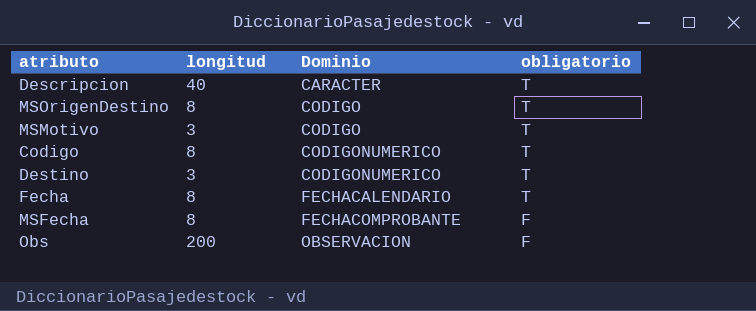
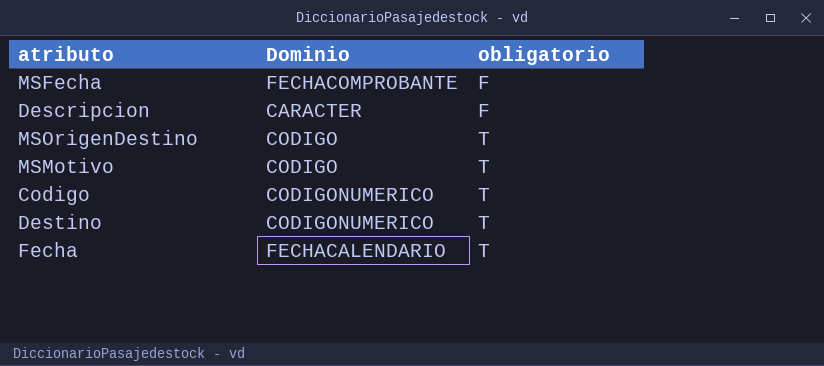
row order: Dominio ascending -> obligatorio ascending
column longitud | position: 2 -> none
row Obs: 200 | OBSERVACION | F -> none
Descripcion | obligatorio: T -> F

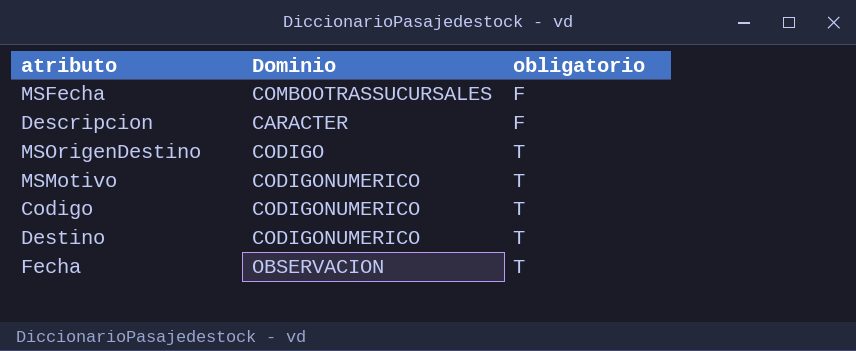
MSFecha | Dominio: FECHACOMPROBANTE -> COMBOOTRASSUCURSALES
MSMotivo | Dominio: CODIGO -> CODIGONUMERICO
Fecha | Dominio: FECHACALENDARIO -> OBSERVACION

